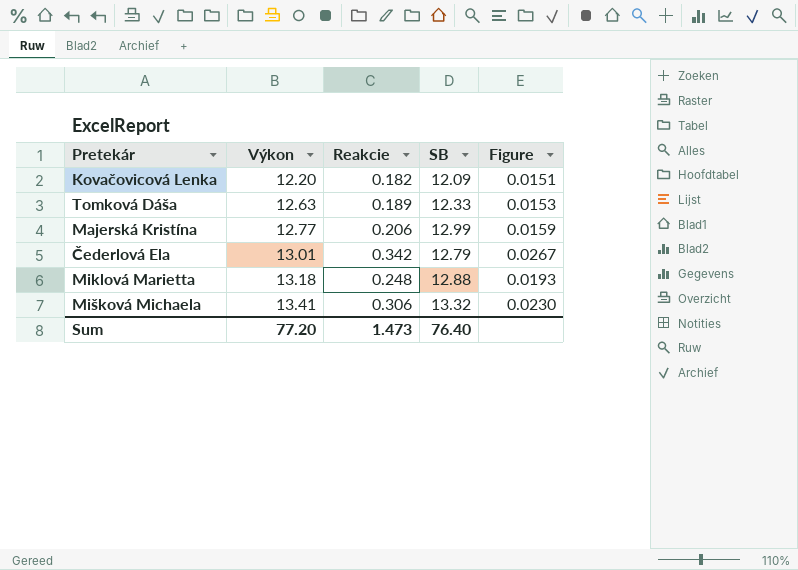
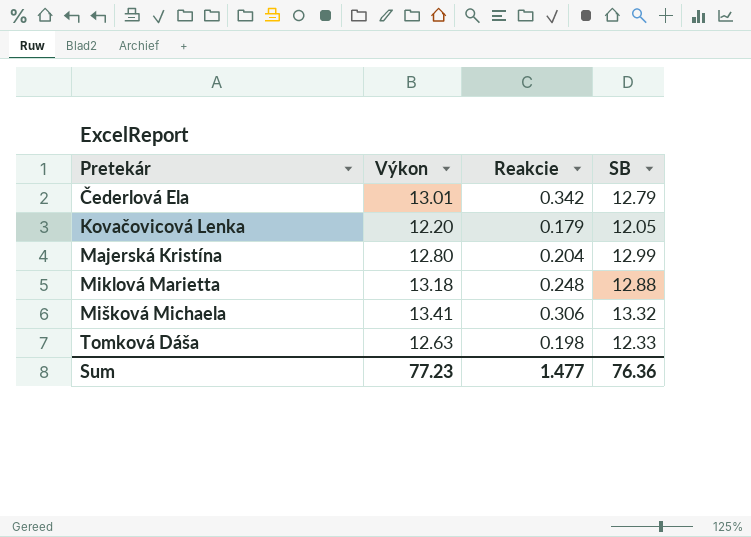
row order: Výkon ascending -> Pretekár ascending
column Figure | formula: [Reakcie] / [SB] -> none
Kovačovicová Lenka | Reakcie: 0.182 -> 0.179
Kovačovicová Lenka | SB: 12.09 -> 12.05
Majerská Kristína | Výkon: 12.77 -> 12.80
Majerská Kristína | Reakcie: 0.206 -> 0.204
Tomková Dáša | Reakcie: 0.189 -> 0.198
Sum | Výkon: 77.20 -> 77.23
Sum | Reakcie: 1.473 -> 1.477
Sum | SB: 76.40 -> 76.36

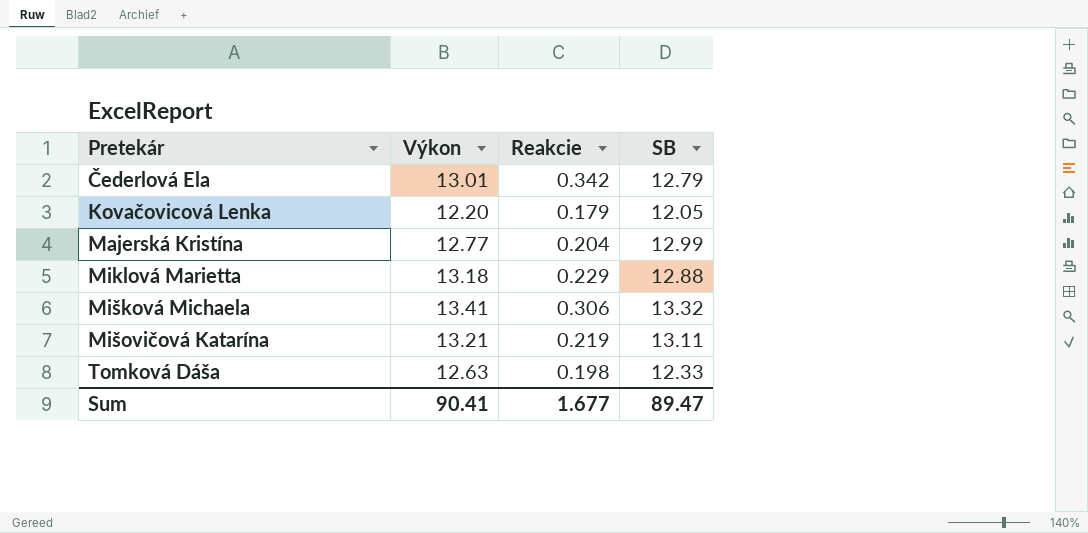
Majerská Kristína | Výkon: 12.80 -> 12.77
Miklová Marietta | Reakcie: 0.248 -> 0.229
row Mišovičová Katarína: none -> 13.21 | 0.219 | 13.11
Sum | Výkon: 77.23 -> 90.41
Sum | Reakcie: 1.477 -> 1.677
Sum | SB: 76.36 -> 89.47

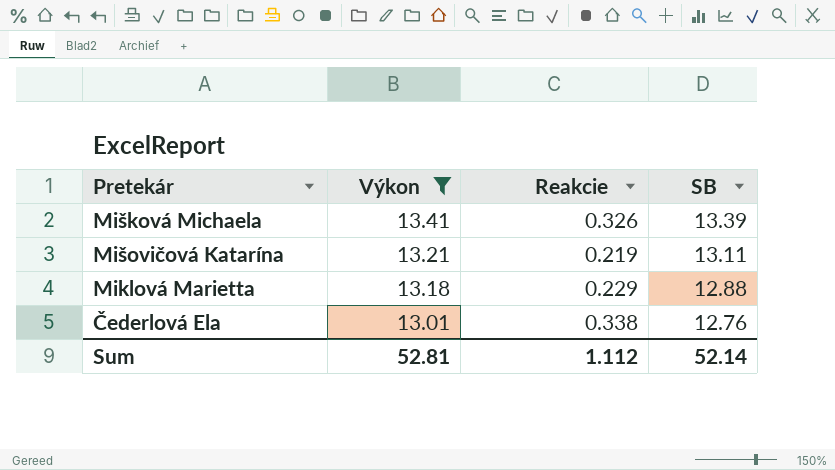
filter: none -> Výkon >= 13.01
row order: Pretekár ascending -> Výkon descending
Mišková Michaela | Reakcie: 0.306 -> 0.326
Mišková Michaela | SB: 13.32 -> 13.39
Čederlová Ela | Reakcie: 0.342 -> 0.338
Čederlová Ela | SB: 12.79 -> 12.76
Sum | Výkon: 90.41 -> 52.81
Sum | Reakcie: 1.677 -> 1.112
Sum | SB: 89.47 -> 52.14

